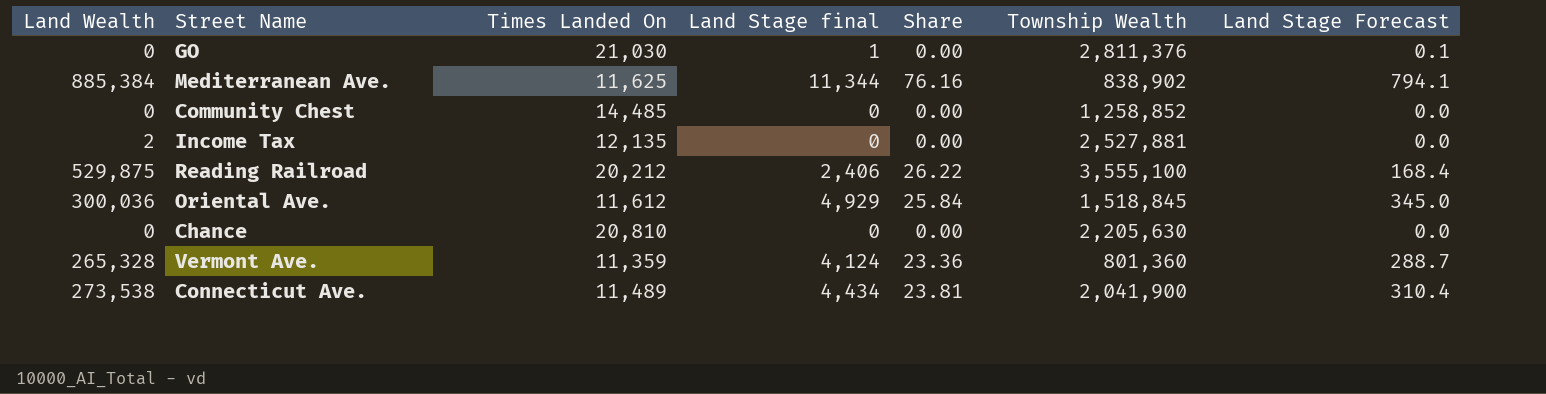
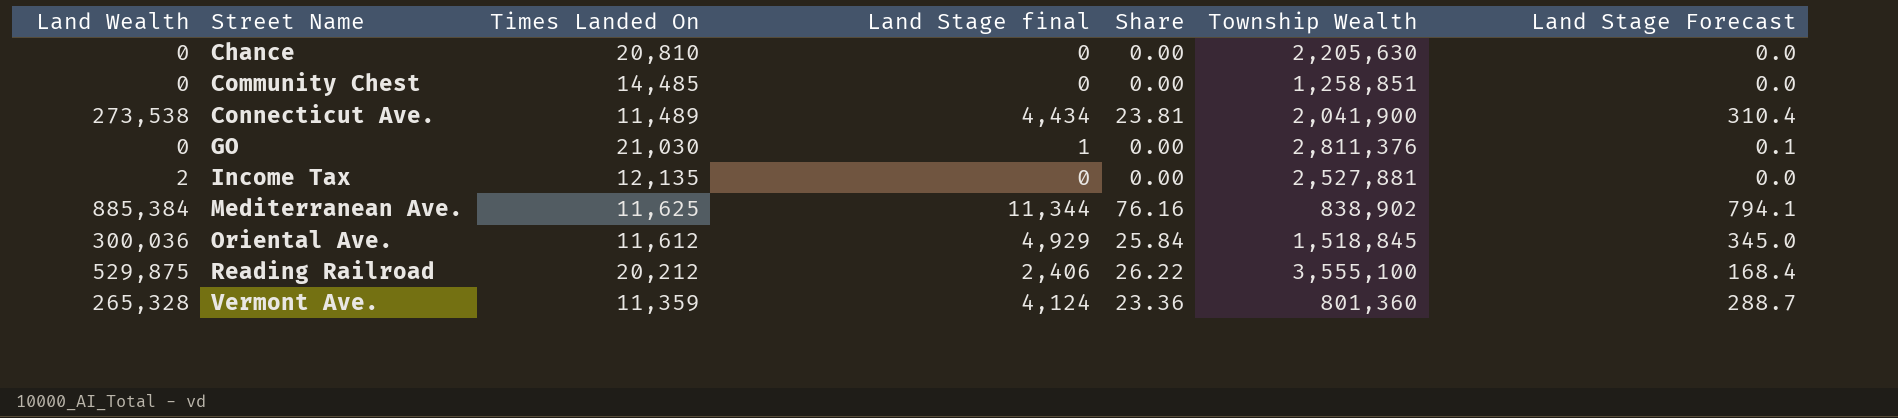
row order: none -> Street Name ascending
Community Chest | Township Wealth: 1,258,852 -> 1,258,851

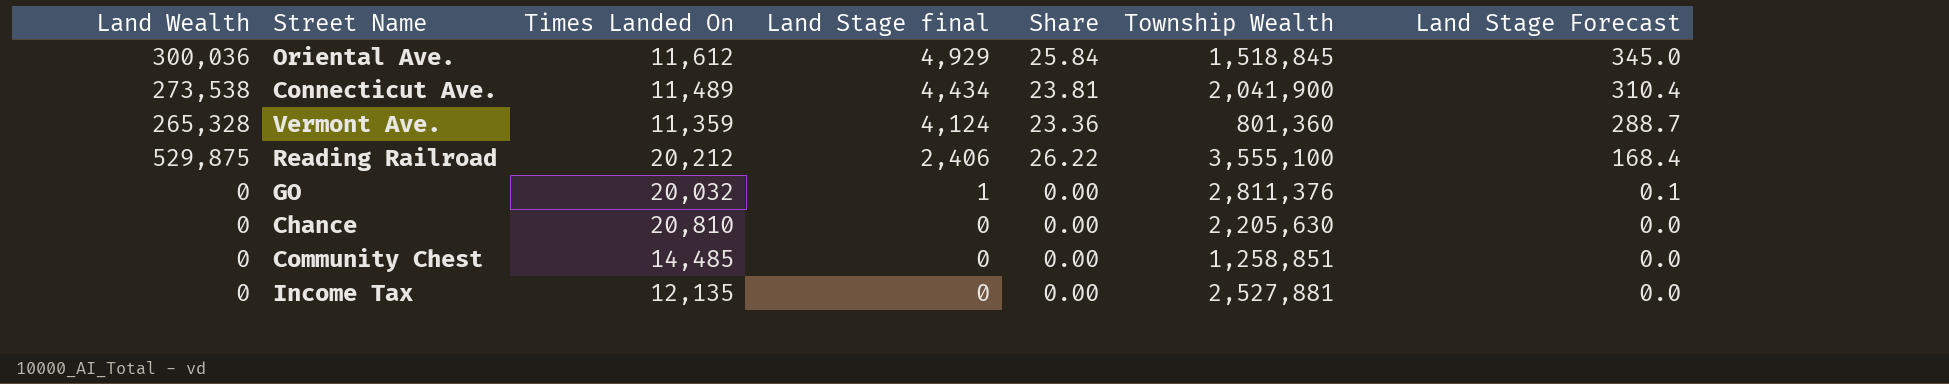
row order: Street Name ascending -> Land Stage final descending
row Mediterranean Ave.: 885,384 | 11,625 | 11,344 | 76.16 | 838,902 | 794.1 -> none
GO | Times Landed On: 21,030 -> 20,032
Income Tax | Land Wealth: 2 -> 0

